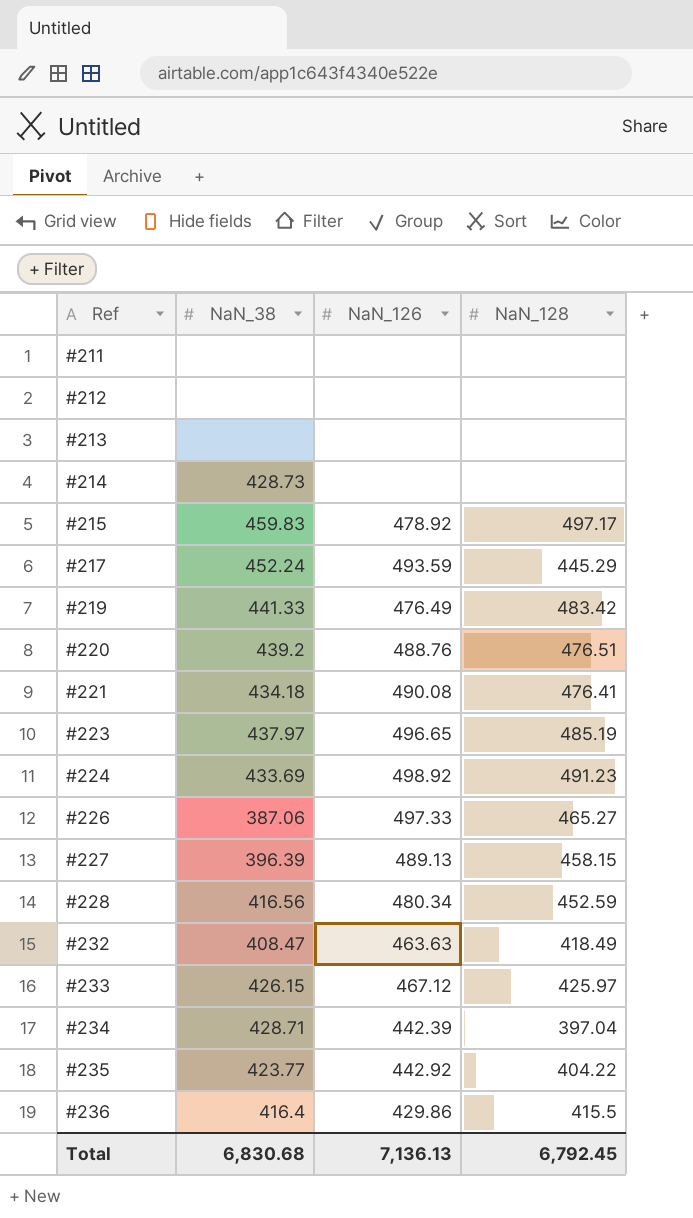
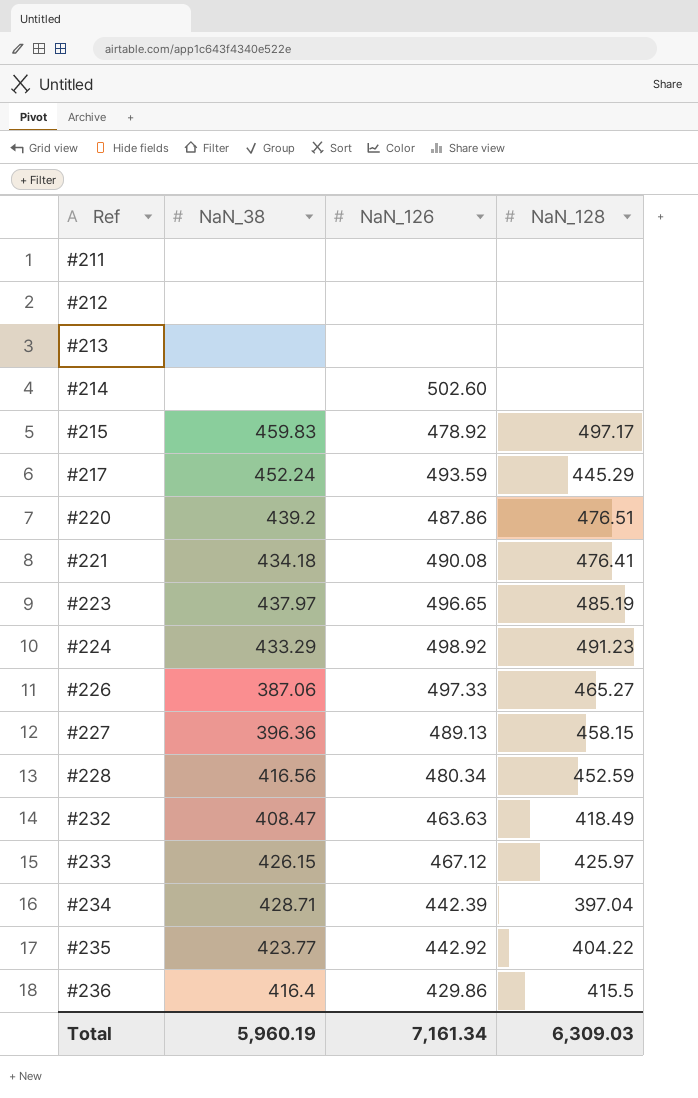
row #219: 441.33 | 476.49 | 483.42 -> none
#214 | NaN_38: 428.73 -> none
#214 | NaN_126: none -> 502.60
#220 | NaN_126: 488.76 -> 487.86
#224 | NaN_38: 433.69 -> 433.29
#227 | NaN_38: 396.39 -> 396.36
Total | NaN_38: 6,830.68 -> 5,960.19
Total | NaN_126: 7,136.13 -> 7,161.34
Total | NaN_128: 6,792.45 -> 6,309.03

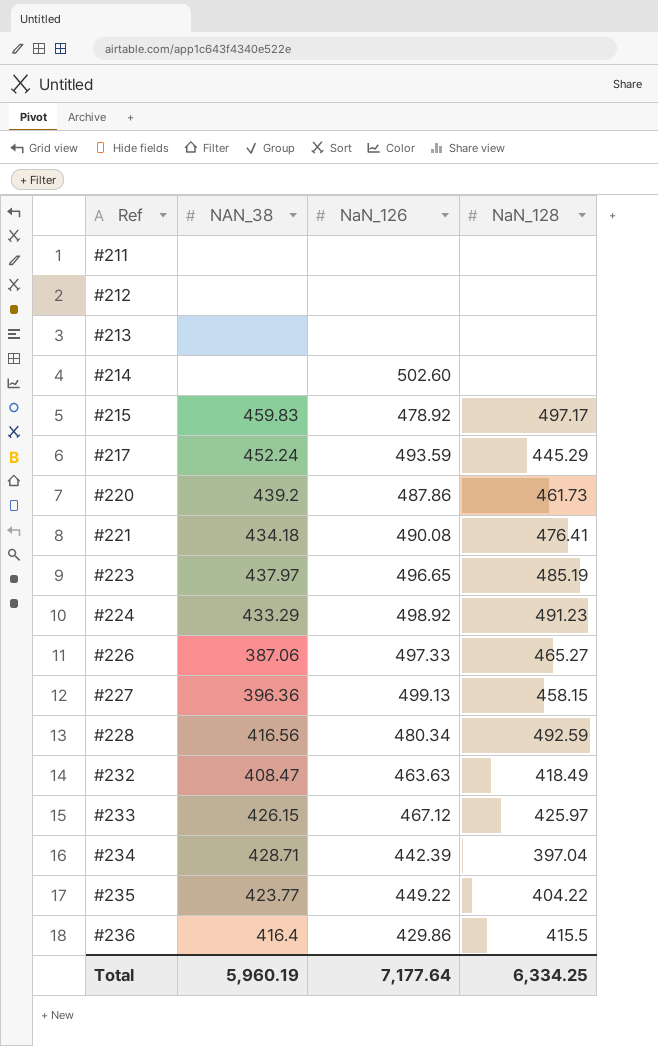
column name: NaN_38 -> NAN_38
#220 | NaN_128: 476.51 -> 461.73
#227 | NaN_126: 489.13 -> 499.13
#228 | NaN_128: 452.59 -> 492.59
#235 | NaN_126: 442.92 -> 449.22
Total | NaN_126: 7,161.34 -> 7,177.64
Total | NaN_128: 6,309.03 -> 6,334.25

